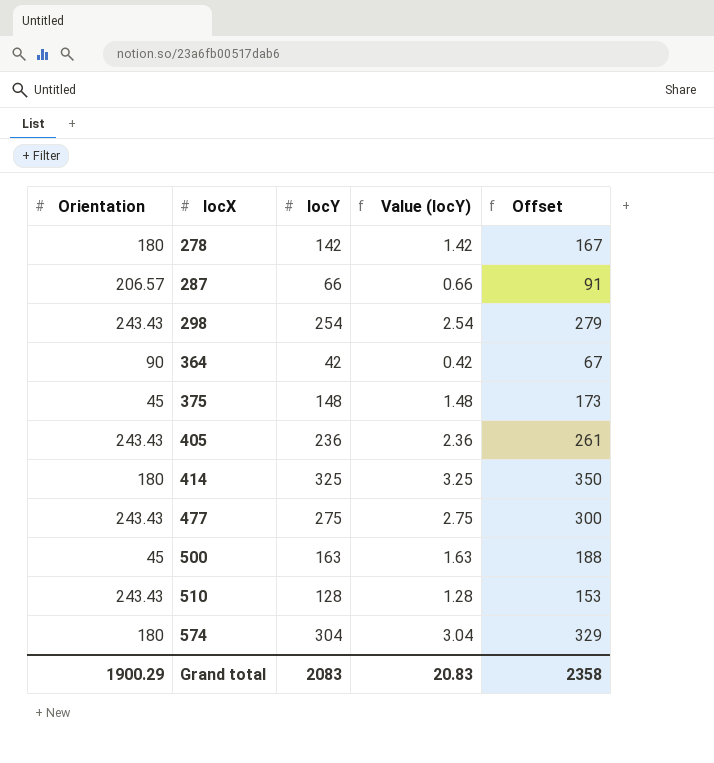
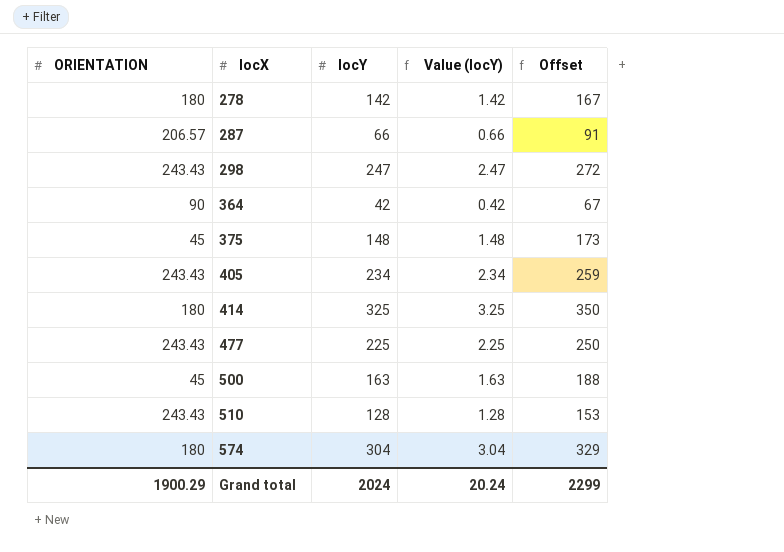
column name: Orientation -> ORIENTATION
298 | locY: 254 -> 247
298 | Value (locY): 2.54 -> 2.47
298 | Offset: 279 -> 272
405 | locY: 236 -> 234
405 | Value (locY): 2.36 -> 2.34
405 | Offset: 261 -> 259
477 | locY: 275 -> 225
477 | Value (locY): 2.75 -> 2.25
477 | Offset: 300 -> 250
Grand total | locY: 2083 -> 2024
Grand total | Value (locY): 20.83 -> 20.24
Grand total | Offset: 2358 -> 2299

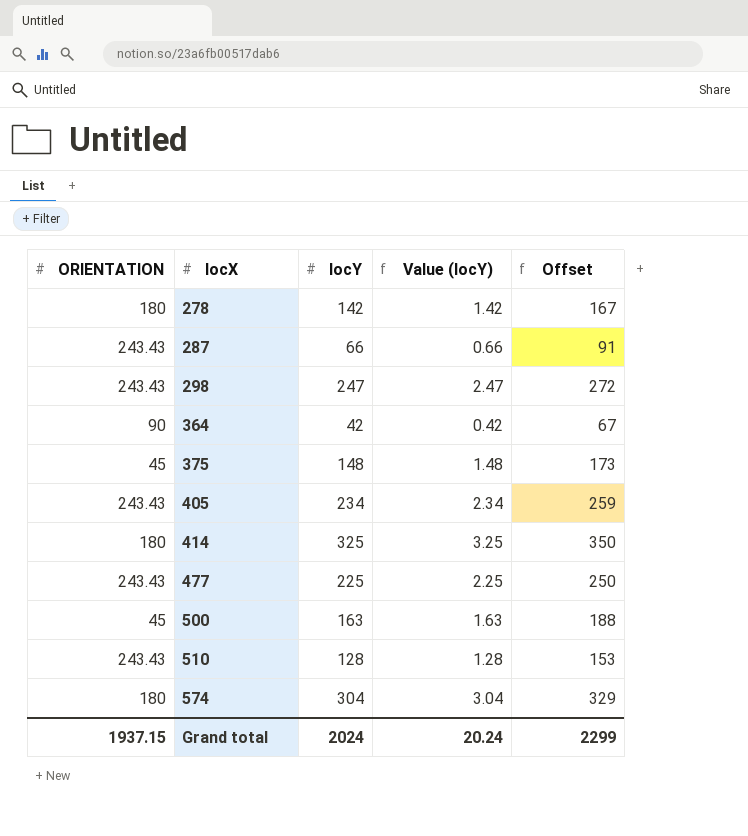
287 | ORIENTATION: 206.57 -> 243.43
Grand total | ORIENTATION: 1900.29 -> 1937.15

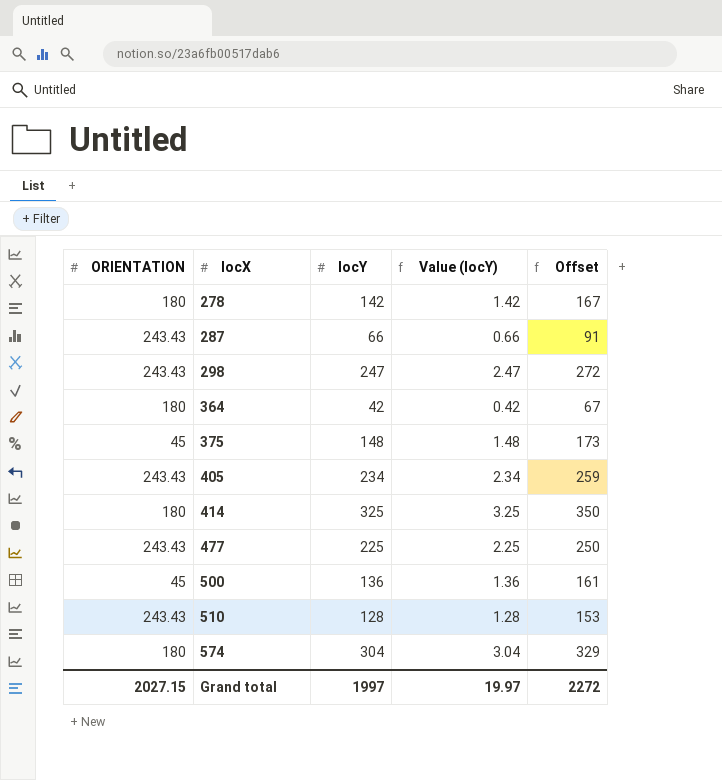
364 | ORIENTATION: 90 -> 180
500 | locY: 163 -> 136
500 | Value (locY): 1.63 -> 1.36
500 | Offset: 188 -> 161
Grand total | ORIENTATION: 1937.15 -> 2027.15
Grand total | locY: 2024 -> 1997
Grand total | Value (locY): 20.24 -> 19.97
Grand total | Offset: 2299 -> 2272

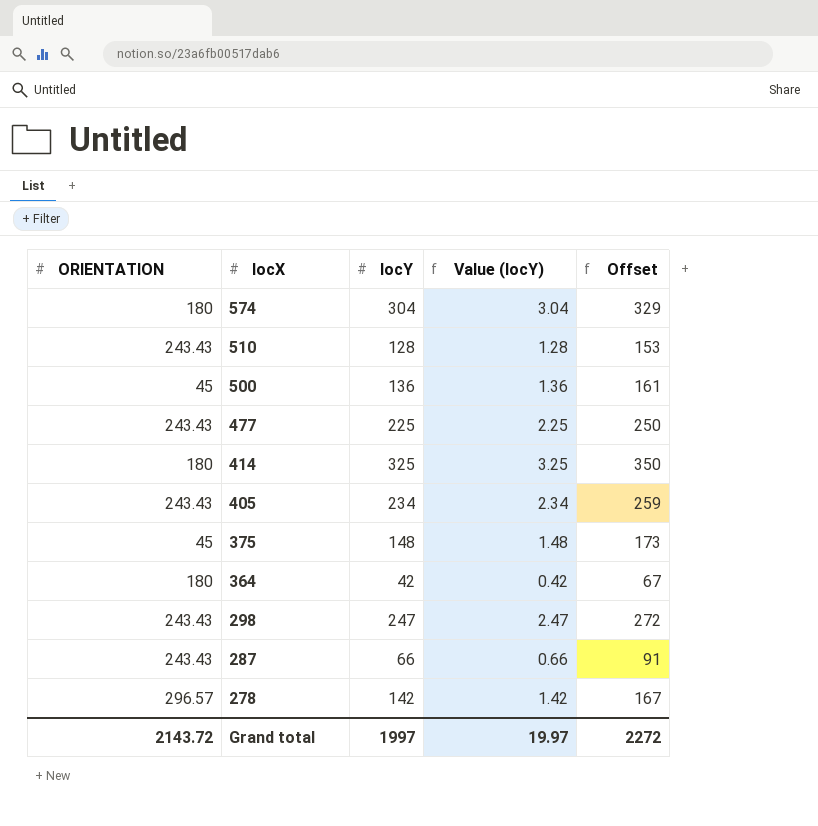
row order: locX ascending -> locX descending
278 | ORIENTATION: 180 -> 296.57
Grand total | ORIENTATION: 2027.15 -> 2143.72

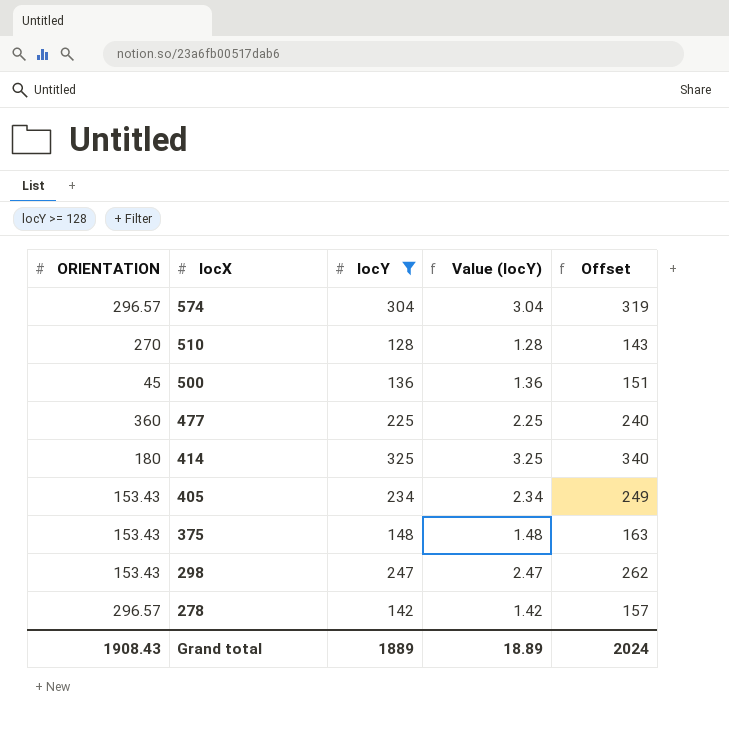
filter: none -> locY >= 128
column Offset | formula: [locY] + 25 -> [locY] + 15
574 | ORIENTATION: 180 -> 296.57
510 | ORIENTATION: 243.43 -> 270
477 | ORIENTATION: 243.43 -> 360
405 | ORIENTATION: 243.43 -> 153.43
375 | ORIENTATION: 45 -> 153.43
298 | ORIENTATION: 243.43 -> 153.43
Grand total | ORIENTATION: 2143.72 -> 1908.43
Grand total | locY: 1997 -> 1889
Grand total | Value (locY): 19.97 -> 18.89
Grand total | Offset: 2272 -> 2024

